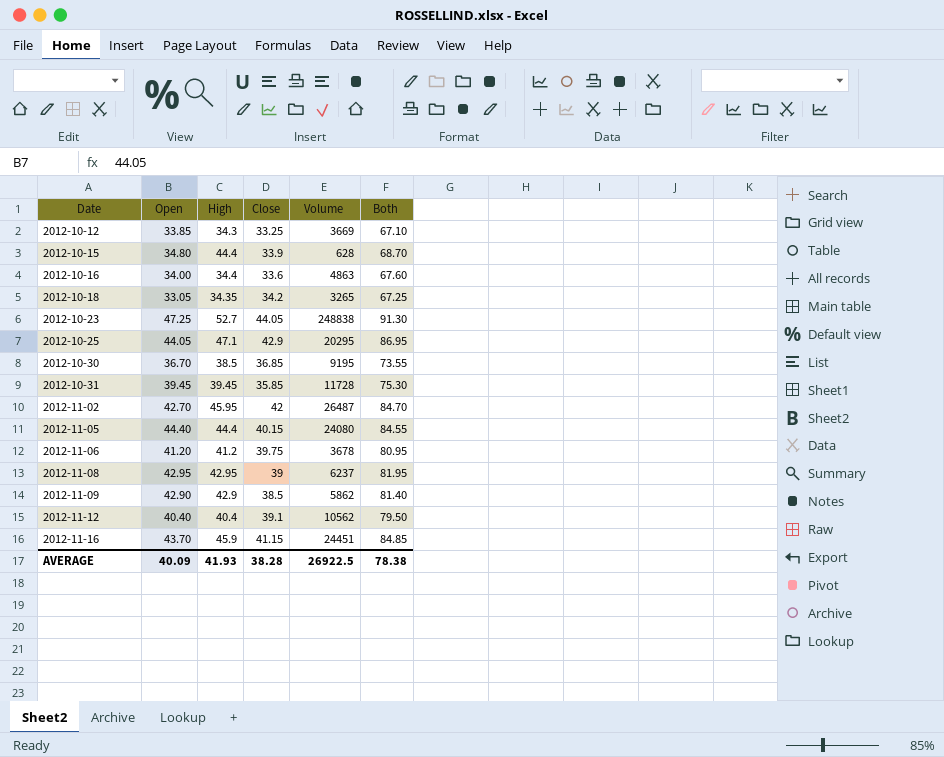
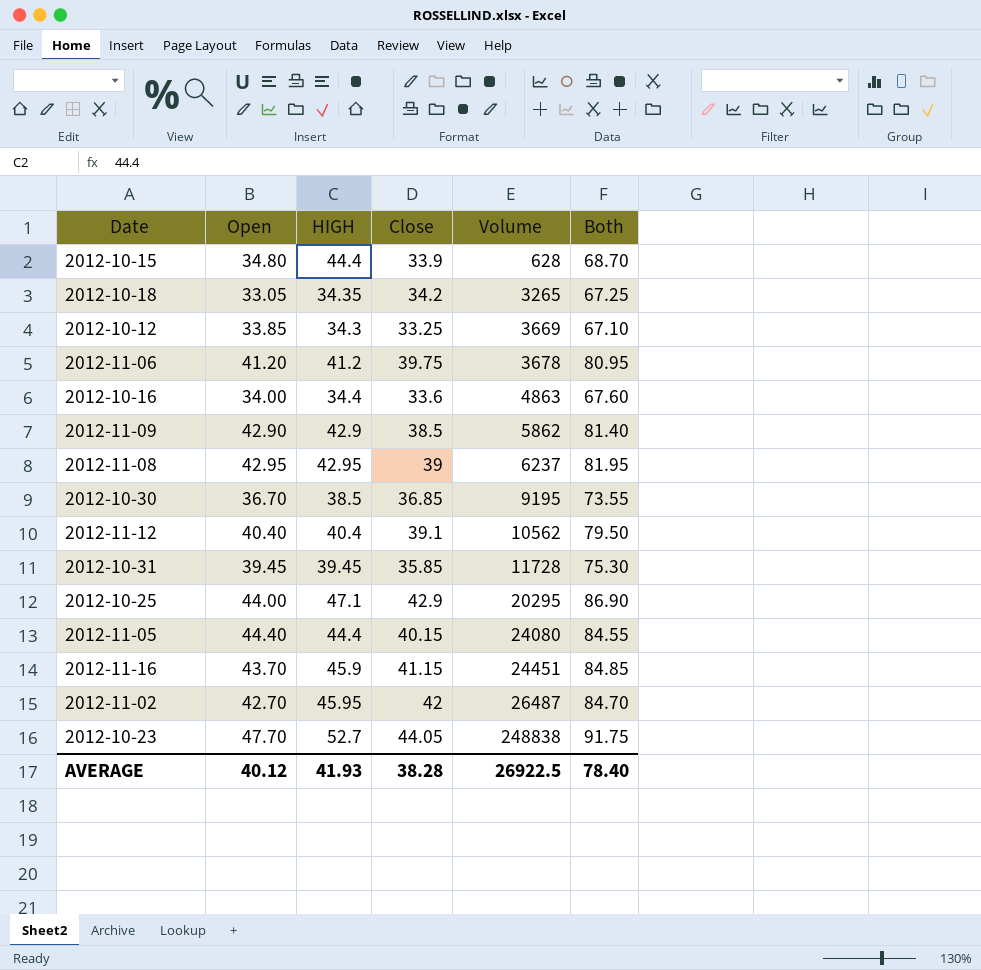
row order: Date ascending -> Volume ascending
column name: High -> HIGH
2012-10-25 | Open: 44.05 -> 44.00
2012-10-25 | Both: 86.95 -> 86.90
2012-10-23 | Open: 47.25 -> 47.70
2012-10-23 | Both: 91.30 -> 91.75
AVERAGE | Open: 40.09 -> 40.12
AVERAGE | Both: 78.38 -> 78.40

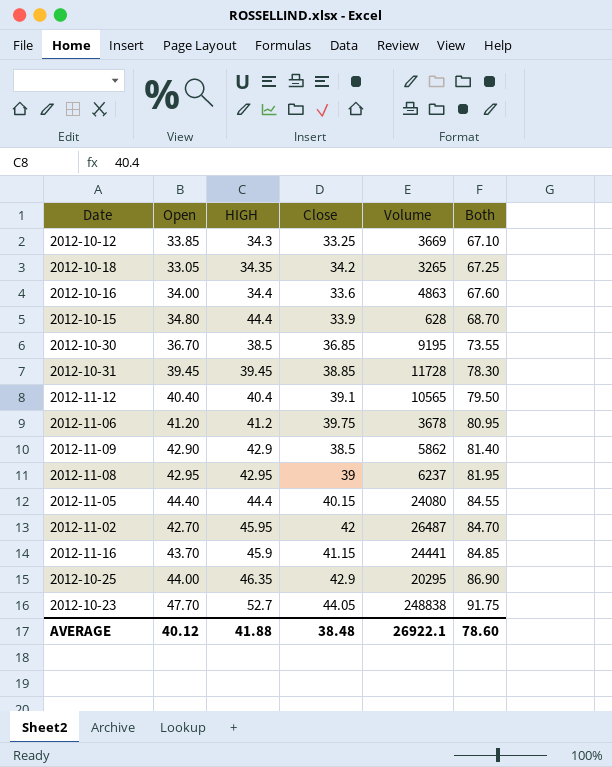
row order: Volume ascending -> Both ascending
2012-10-31 | Close: 35.85 -> 38.85
2012-10-31 | Both: 75.30 -> 78.30
2012-11-12 | Volume: 10562 -> 10565
2012-11-16 | Volume: 24451 -> 24441
2012-10-25 | HIGH: 47.1 -> 46.35
AVERAGE | HIGH: 41.93 -> 41.88
AVERAGE | Close: 38.28 -> 38.48
AVERAGE | Volume: 26922.5 -> 26922.1
AVERAGE | Both: 78.40 -> 78.60

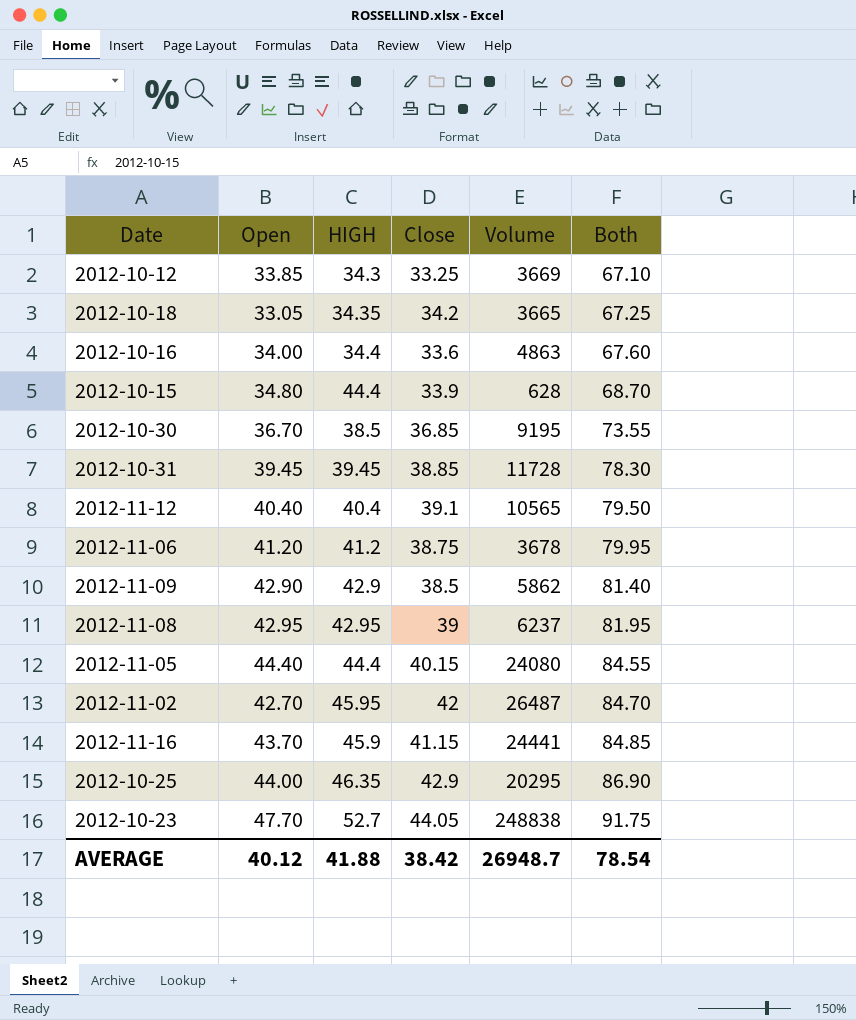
2012-10-18 | Volume: 3265 -> 3665
2012-11-06 | Close: 39.75 -> 38.75
2012-11-06 | Both: 80.95 -> 79.95
AVERAGE | Close: 38.48 -> 38.42
AVERAGE | Volume: 26922.1 -> 26948.7
AVERAGE | Both: 78.60 -> 78.54

